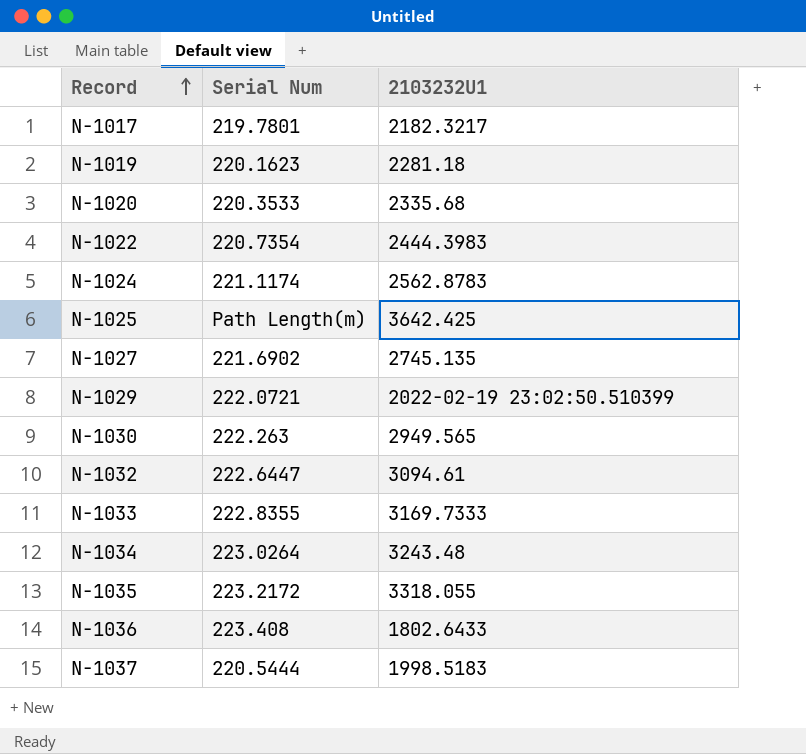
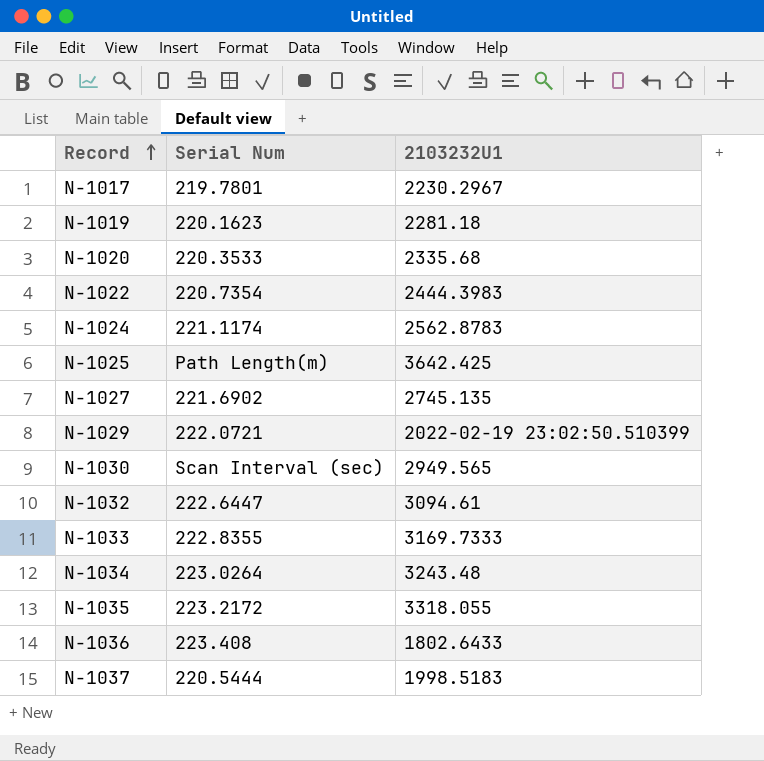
N-1017 | 2103232U1: 2182.3217 -> 2230.2967
N-1030 | Serial Num: 222.263 -> Scan Interval (sec)

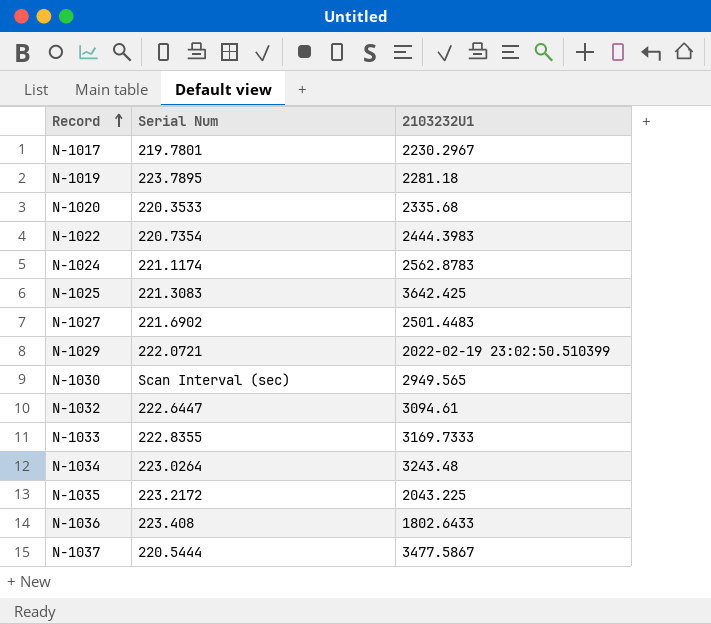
N-1019 | Serial Num: 220.1623 -> 223.7895
N-1025 | Serial Num: Path Length(m) -> 221.3083
N-1027 | 2103232U1: 2745.135 -> 2501.4483
N-1035 | 2103232U1: 3318.055 -> 2043.225
N-1037 | 2103232U1: 1998.5183 -> 3477.5867

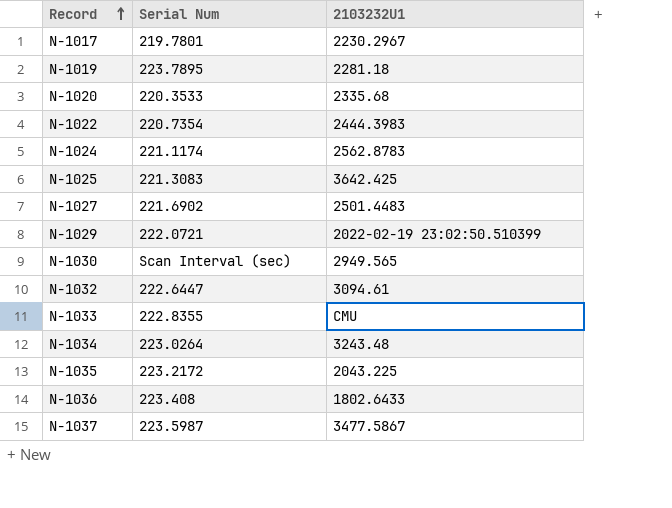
N-1033 | 2103232U1: 3169.7333 -> CMU
N-1037 | Serial Num: 220.5444 -> 223.5987

